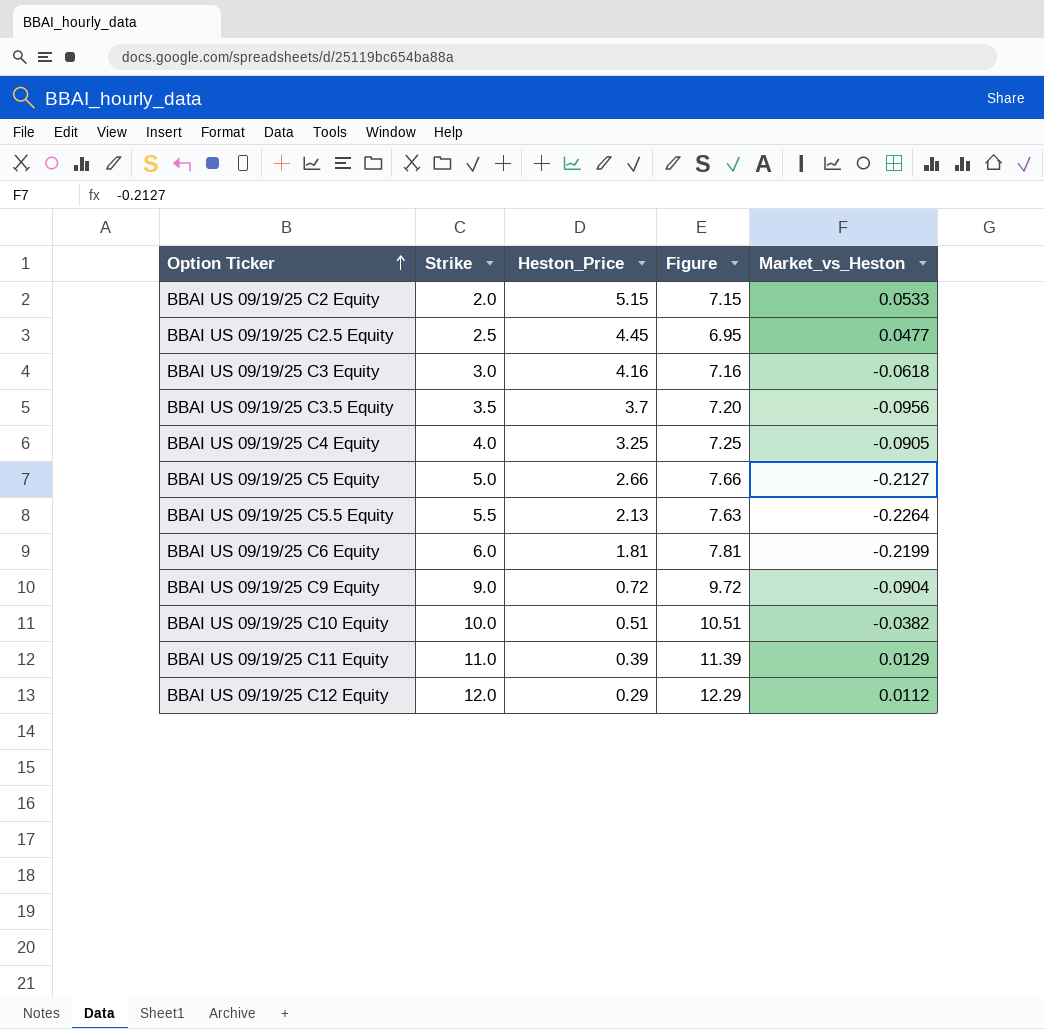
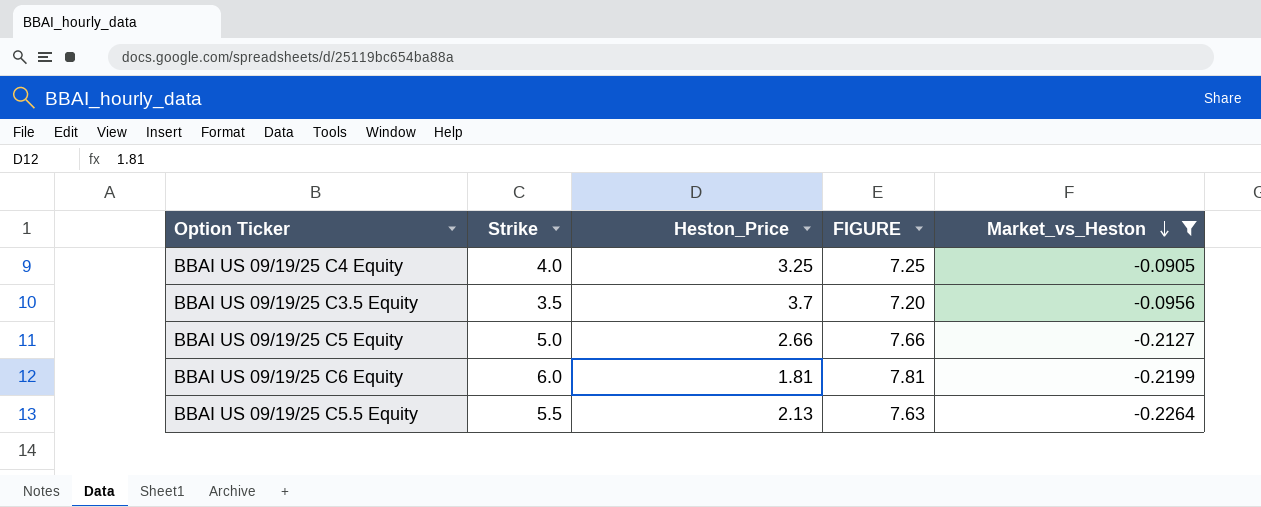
filter: none -> Market_vs_Heston <= -0.0905
row order: Option Ticker ascending -> Market_vs_Heston descending
column name: Figure -> FIGURE

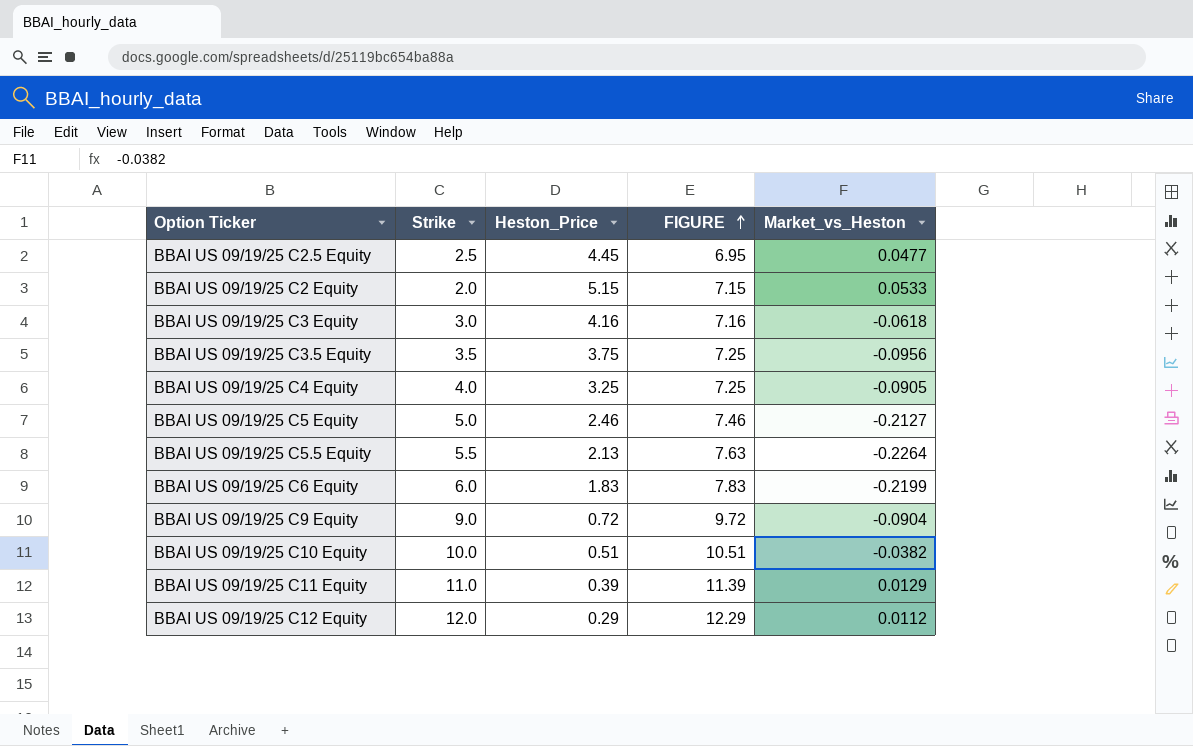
filter: Market_vs_Heston <= -0.0905 -> none
row order: Market_vs_Heston descending -> FIGURE ascending
BBAI US 09/19/25 C3.5 Equity | Heston_Price: 3.7 -> 3.75
BBAI US 09/19/25 C3.5 Equity | FIGURE: 7.20 -> 7.25
BBAI US 09/19/25 C5 Equity | Heston_Price: 2.66 -> 2.46
BBAI US 09/19/25 C5 Equity | FIGURE: 7.66 -> 7.46
BBAI US 09/19/25 C6 Equity | Heston_Price: 1.81 -> 1.83
BBAI US 09/19/25 C6 Equity | FIGURE: 7.81 -> 7.83

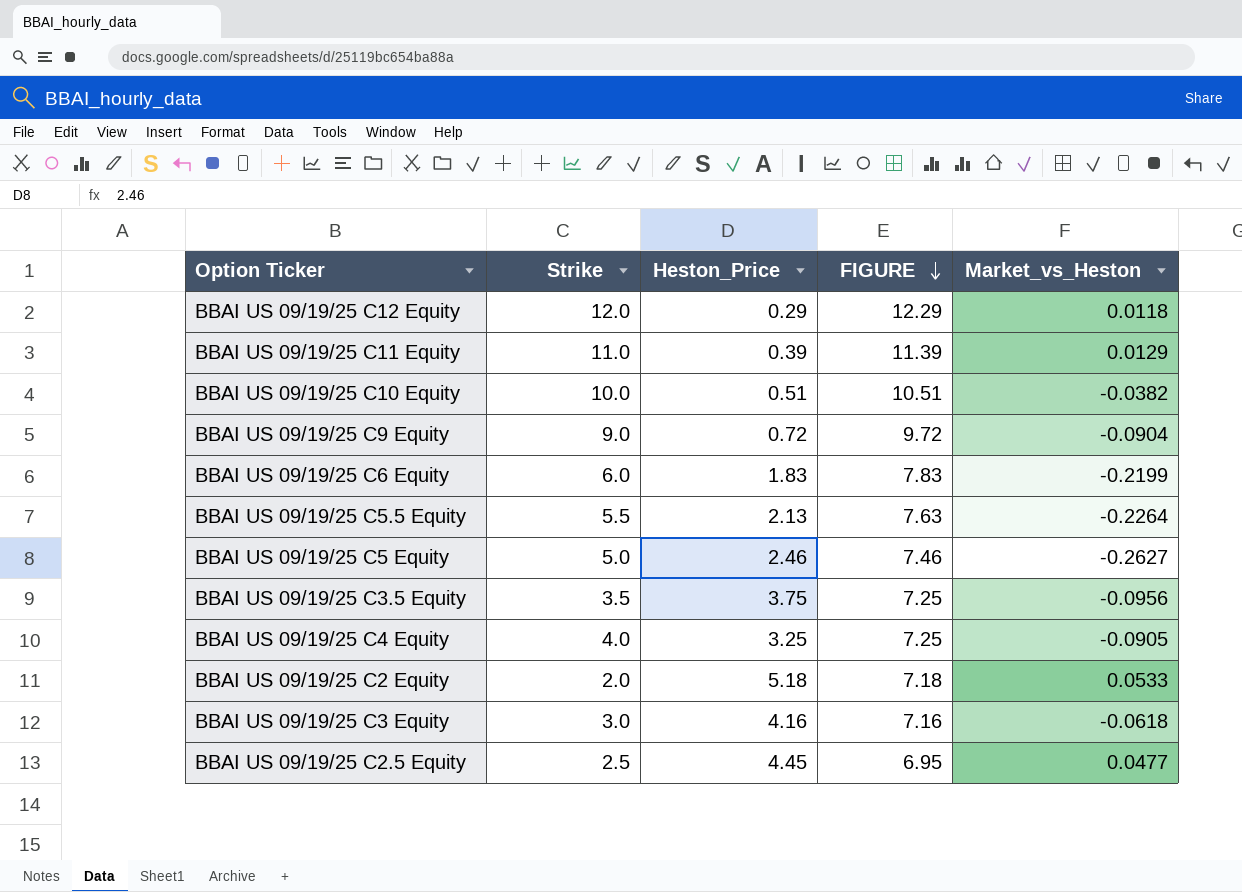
row order: FIGURE ascending -> FIGURE descending
BBAI US 09/19/25 C12 Equity | Market_vs_Heston: 0.0112 -> 0.0118
BBAI US 09/19/25 C5 Equity | Market_vs_Heston: -0.2127 -> -0.2627
BBAI US 09/19/25 C2 Equity | Heston_Price: 5.15 -> 5.18
BBAI US 09/19/25 C2 Equity | FIGURE: 7.15 -> 7.18

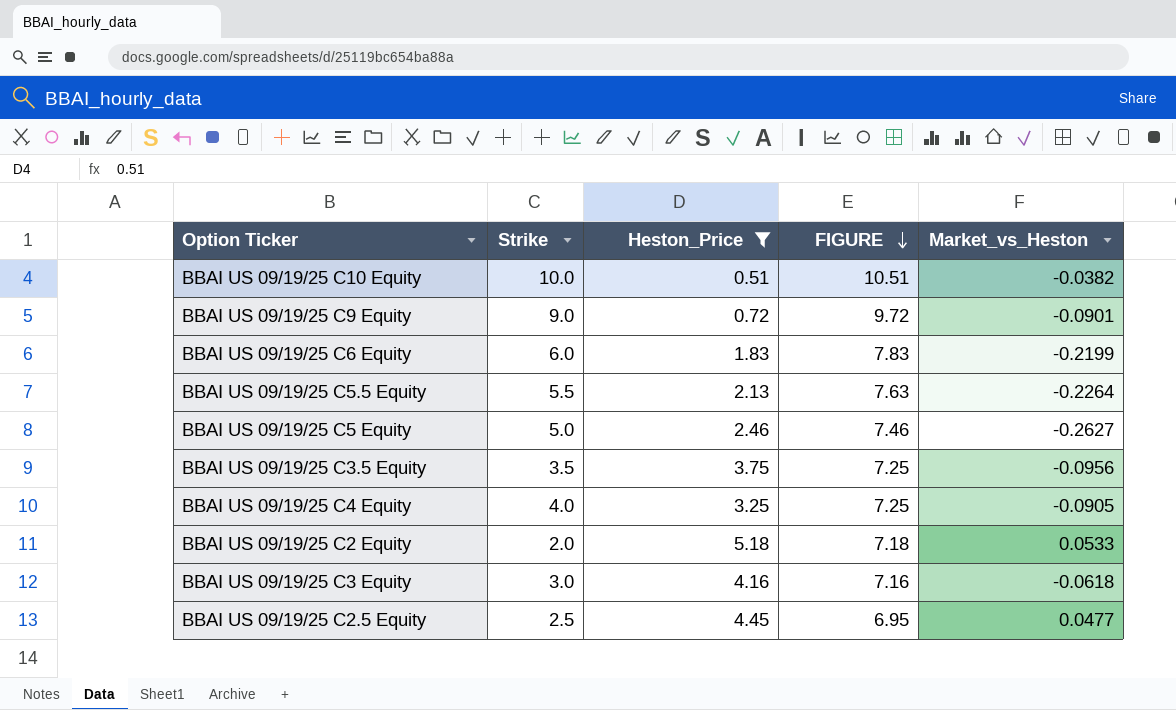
filter: none -> Heston_Price >= 0.51
BBAI US 09/19/25 C9 Equity | Market_vs_Heston: -0.0904 -> -0.0901

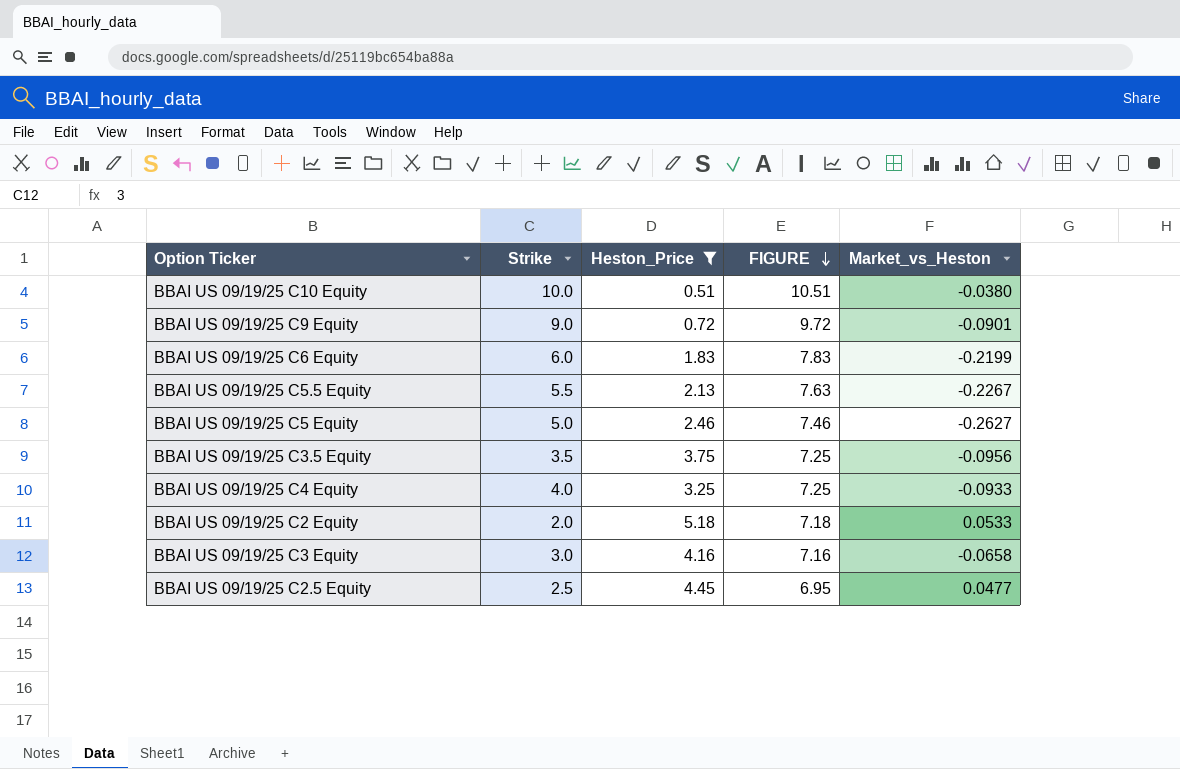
BBAI US 09/19/25 C10 Equity | Market_vs_Heston: -0.0382 -> -0.0380
BBAI US 09/19/25 C5.5 Equity | Market_vs_Heston: -0.2264 -> -0.2267
BBAI US 09/19/25 C4 Equity | Market_vs_Heston: -0.0905 -> -0.0933
BBAI US 09/19/25 C3 Equity | Market_vs_Heston: -0.0618 -> -0.0658

